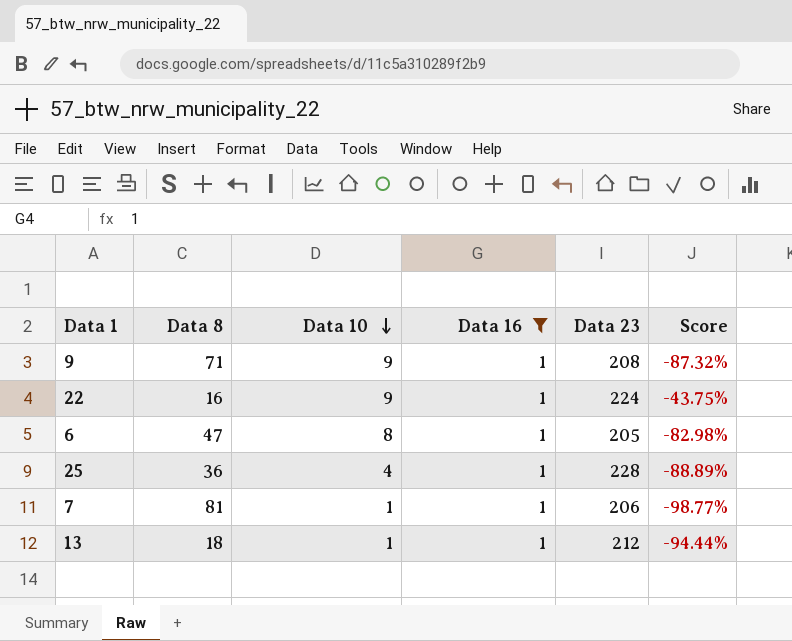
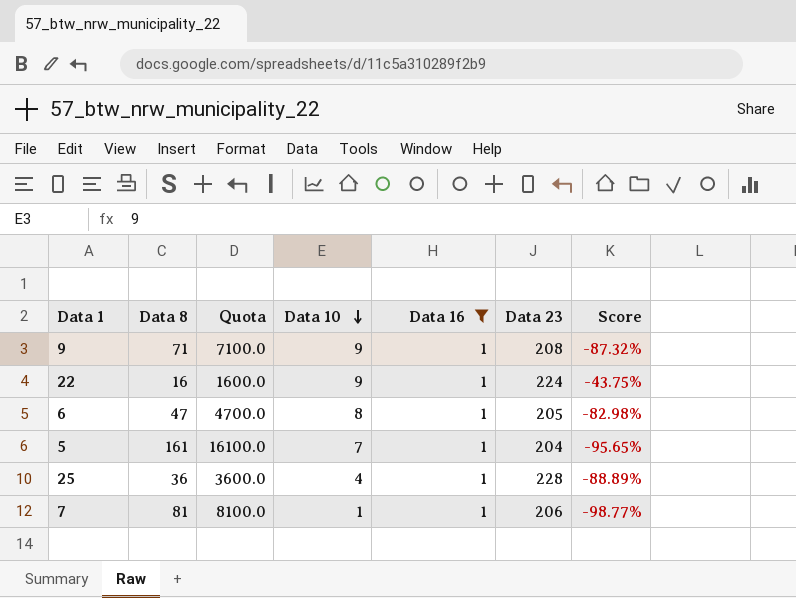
column Quota | formula: none -> [Data 8] * 100
row 13: 18 | 1 | 1 | 212 | -94.44% -> none
row 5: none -> 161 | 16100.0 | 7 | 1 | 204 | -95.65%

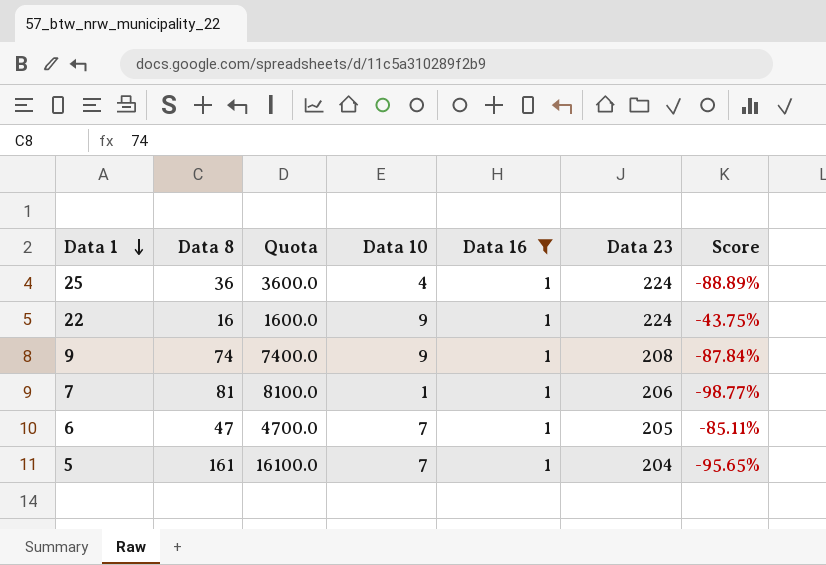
row order: Data 10 descending -> Data 1 descending
25 | Data 23: 228 -> 224
9 | Data 8: 71 -> 74
9 | Quota: 7100.0 -> 7400.0
9 | Score: -87.32% -> -87.84%
6 | Data 10: 8 -> 7
6 | Score: -82.98% -> -85.11%

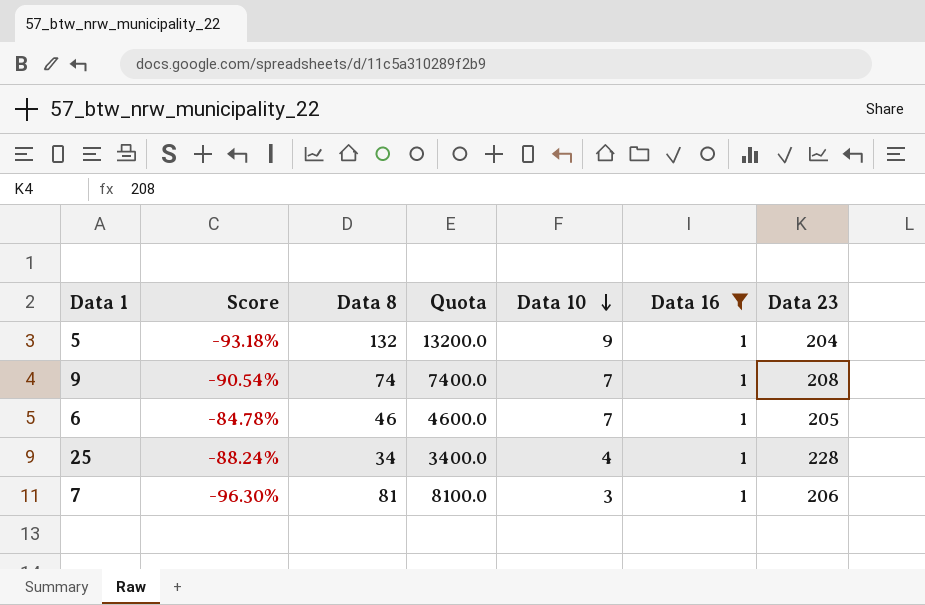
row order: Data 1 descending -> Data 10 descending
column Score | position: 7 -> 2
row 22: 16 | 1600.0 | 9 | 1 | 224 | -43.75% -> none
5 | Score: -95.65% -> -93.18%
5 | Data 8: 161 -> 132
5 | Quota: 16100.0 -> 13200.0
5 | Data 10: 7 -> 9
9 | Score: -87.84% -> -90.54%
9 | Data 10: 9 -> 7
6 | Score: -85.11% -> -84.78%
6 | Data 8: 47 -> 46
6 | Quota: 4700.0 -> 4600.0
25 | Score: -88.89% -> -88.24%
25 | Data 8: 36 -> 34
25 | Quota: 3600.0 -> 3400.0
25 | Data 23: 224 -> 228
7 | Score: -98.77% -> -96.30%
7 | Data 10: 1 -> 3

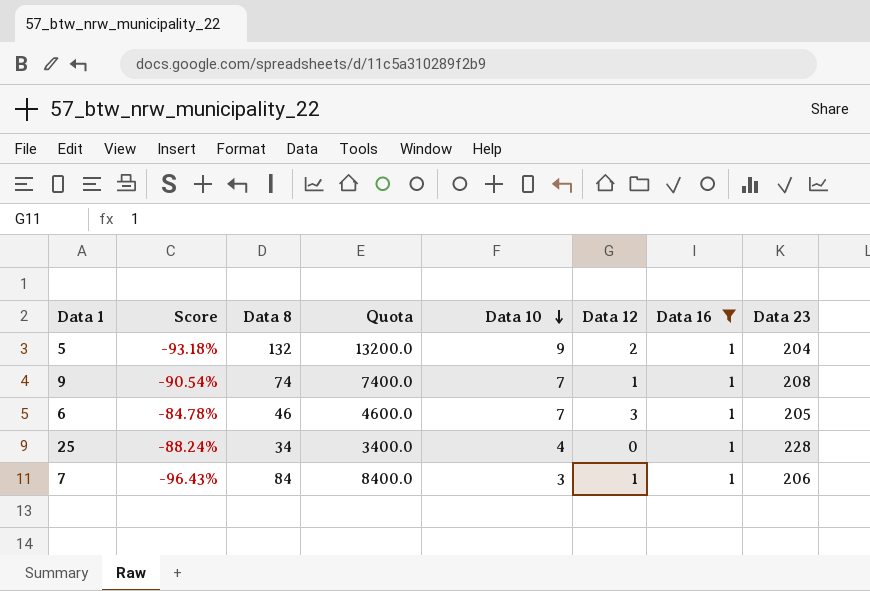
column Data 12 | position: none -> 6
7 | Score: -96.30% -> -96.43%
7 | Data 8: 81 -> 84
7 | Quota: 8100.0 -> 8400.0

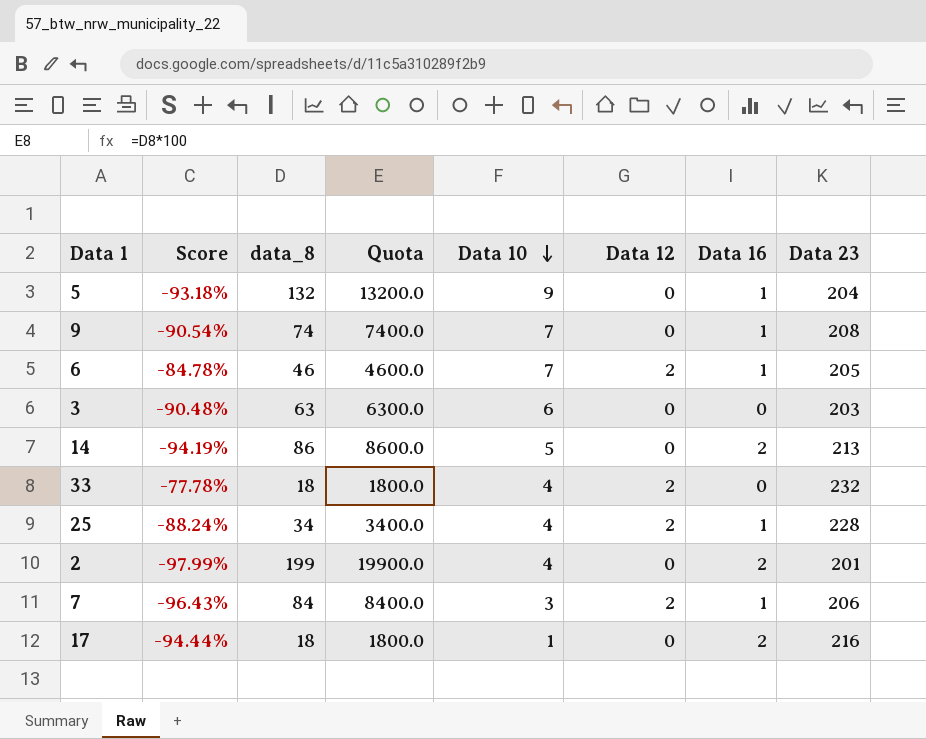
filter: Data 16 = 1 -> none
column name: Data 8 -> data_8
5 | Data 12: 2 -> 0
9 | Data 12: 1 -> 0
6 | Data 12: 3 -> 2
25 | Data 12: 0 -> 2
7 | Data 12: 1 -> 2

